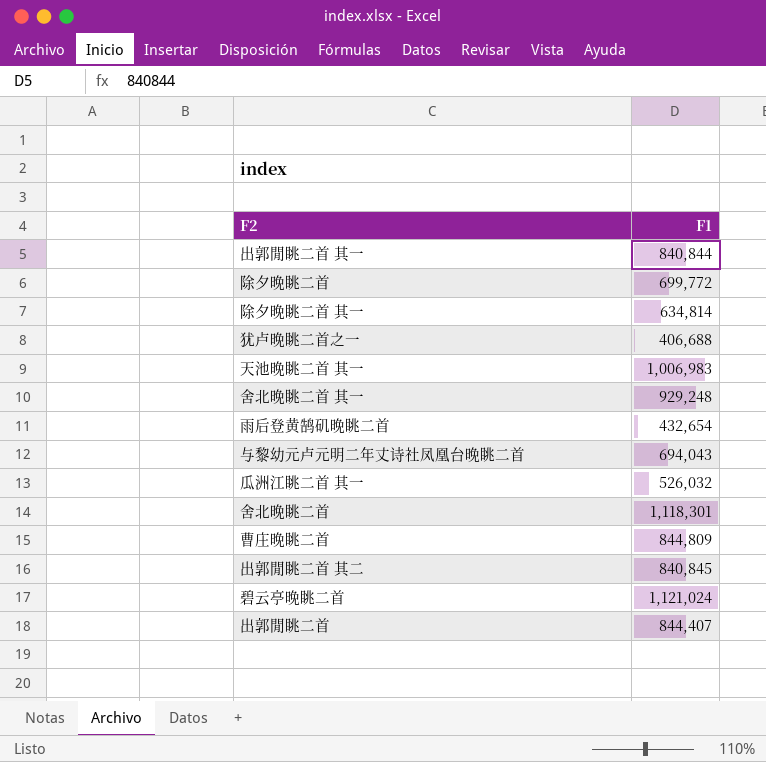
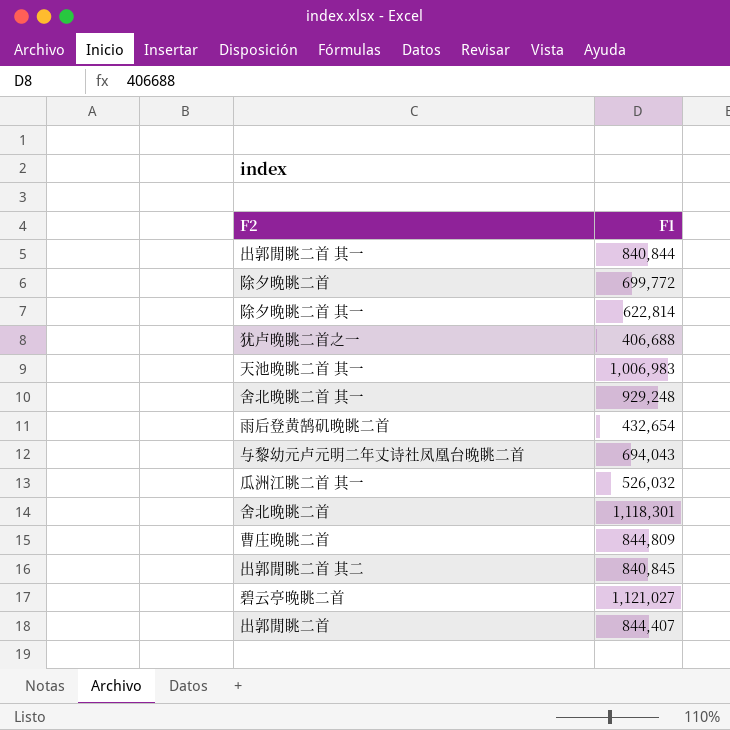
除夕晚眺二首 其一 | F1: 634,814 -> 622,814
碧云亭晚眺二首 | F1: 1,121,024 -> 1,121,027

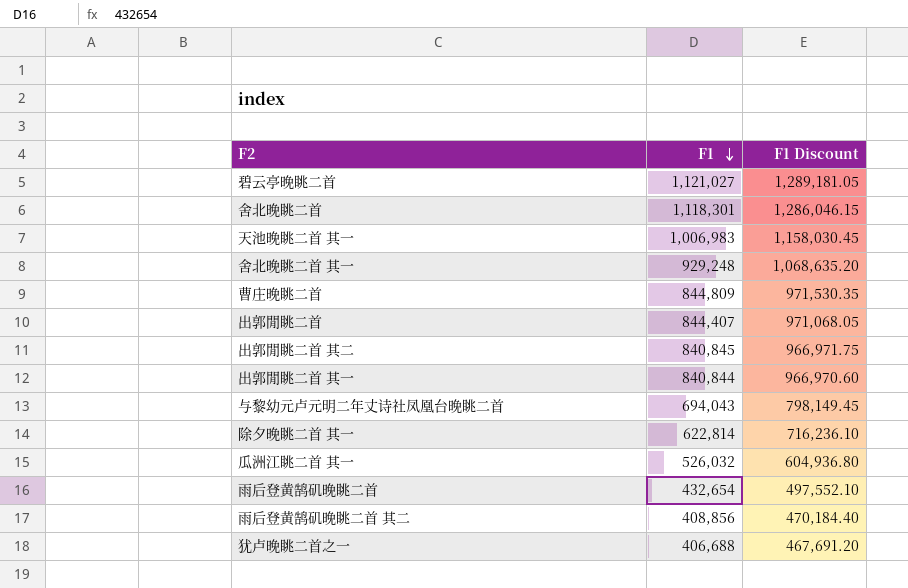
row order: none -> F1 descending
column F1 Discount | formula: none -> [F1] * 1.15
row 除夕晚眺二首: 699,772 -> none
row 雨后登黄鹄矶晚眺二首 其二: none -> 408,856 | 470,184.40

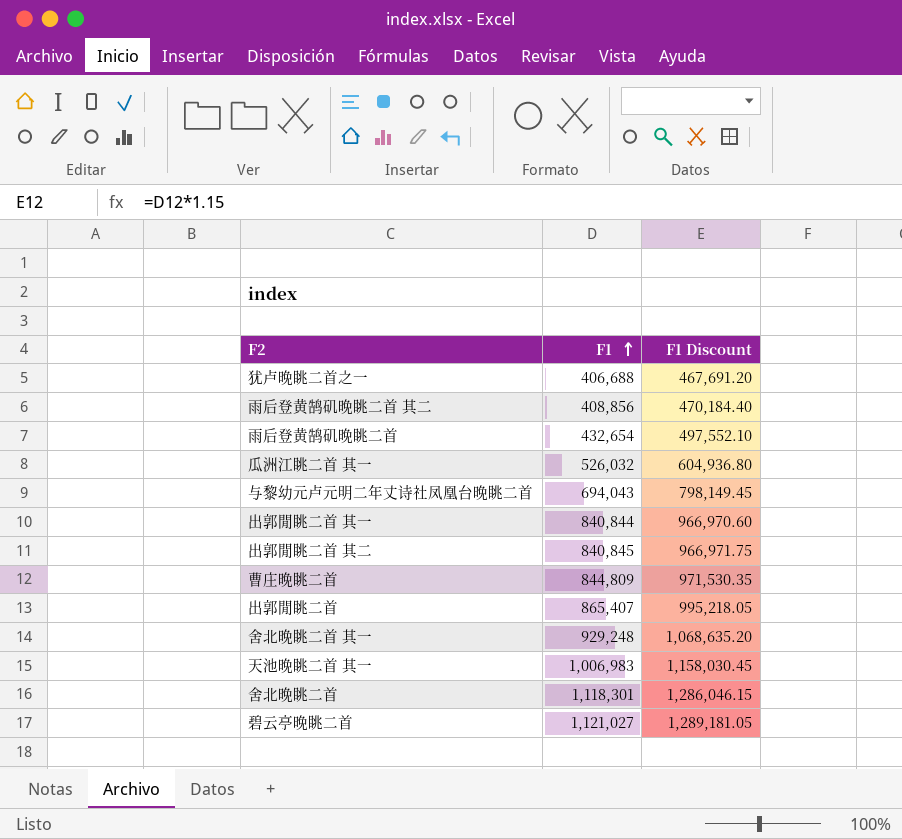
row order: F1 descending -> F1 ascending
row 除夕晚眺二首 其一: 622,814 | 716,236.10 -> none
出郭閒眺二首 | F1: 844,407 -> 865,407
出郭閒眺二首 | F1 Discount: 971,068.05 -> 995,218.05

